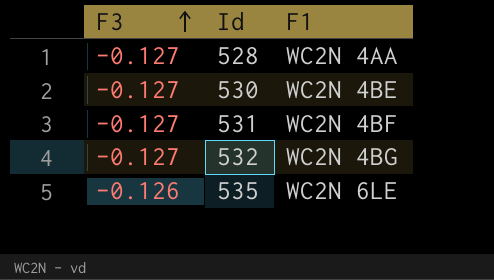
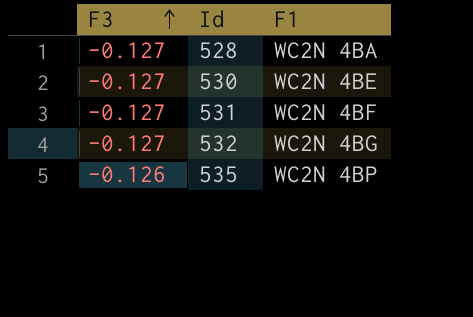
528 | F1: WC2N 4AA -> WC2N 4BA
535 | F1: WC2N 6LE -> WC2N 4BP

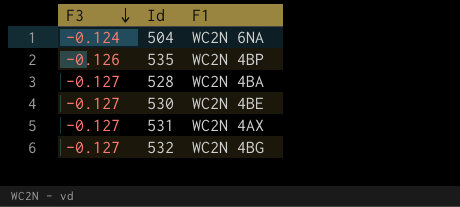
row order: F3 ascending -> F3 descending
row 504: none -> -0.124 | WC2N 6NA
531 | F1: WC2N 4BF -> WC2N 4AX

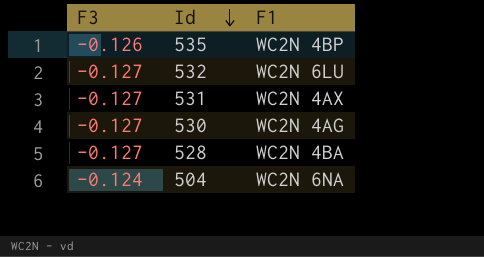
row order: F3 descending -> Id descending
532 | F1: WC2N 4BG -> WC2N 6LU
530 | F1: WC2N 4BE -> WC2N 4AG

